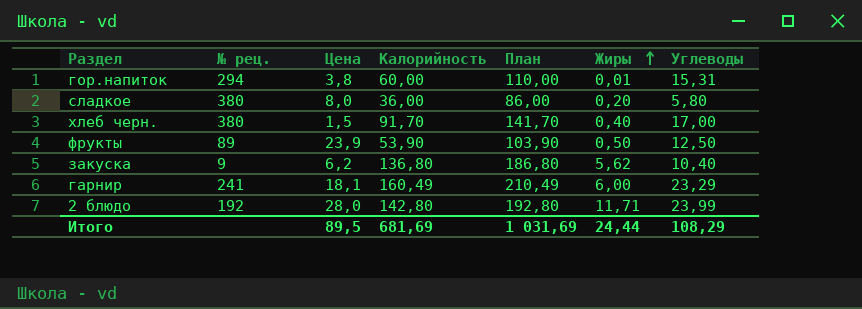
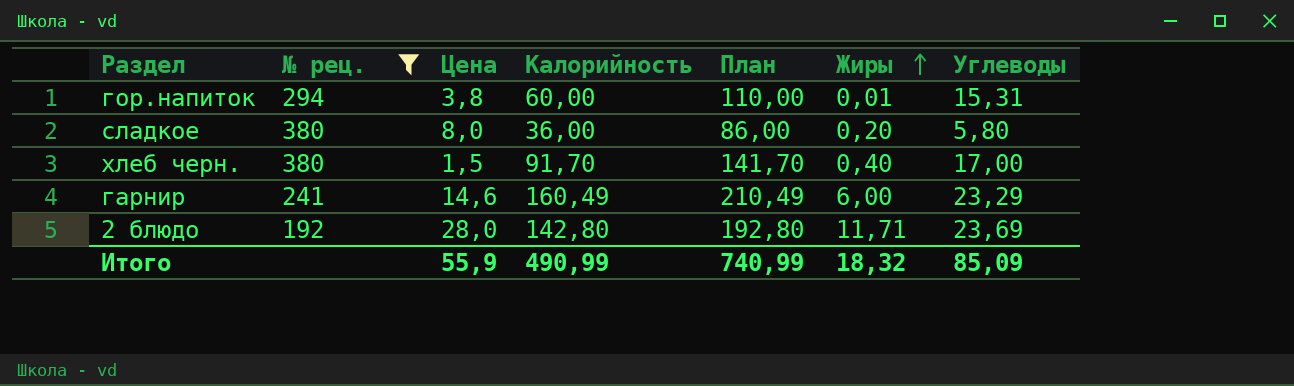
filter: none -> № рец. >= 192
гарнир | Цена: 18,1 -> 14,6
2 блюдо | Углеводы: 23,99 -> 23,69
Итого | Цена: 89,5 -> 55,9
Итого | Калорийность: 681,69 -> 490,99
Итого | План: 1 031,69 -> 740,99
Итого | Жиры: 24,44 -> 18,32
Итого | Углеводы: 108,29 -> 85,09

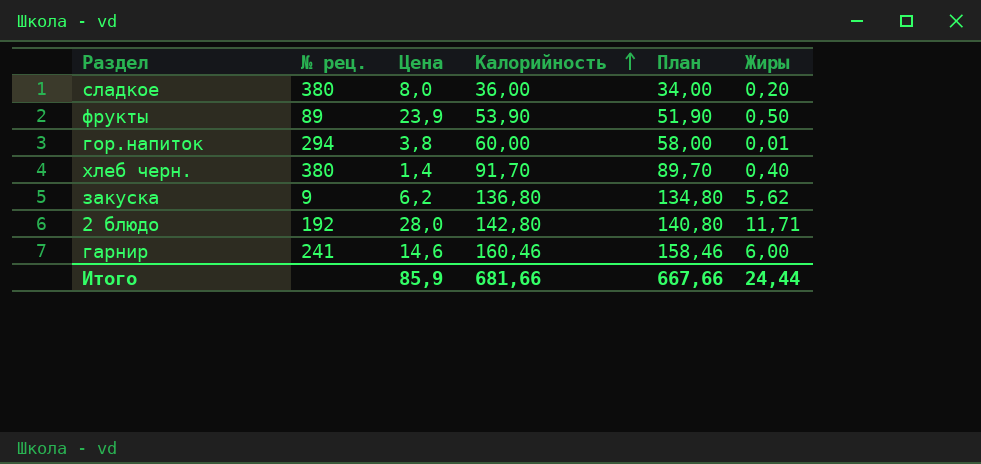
filter: № рец. >= 192 -> none
row order: Жиры ascending -> Калорийность ascending
column Углеводы | position: 7 -> none
column План | formula: [Калорийность] + 50 -> [Калорийность] - 2
хлеб черн. | Цена: 1,5 -> 1,4
гарнир | Калорийность: 160,49 -> 160,46
Итого | Цена: 55,9 -> 85,9
Итого | Калорийность: 490,99 -> 681,66
Итого | План: 740,99 -> 667,66
Итого | Жиры: 18,32 -> 24,44

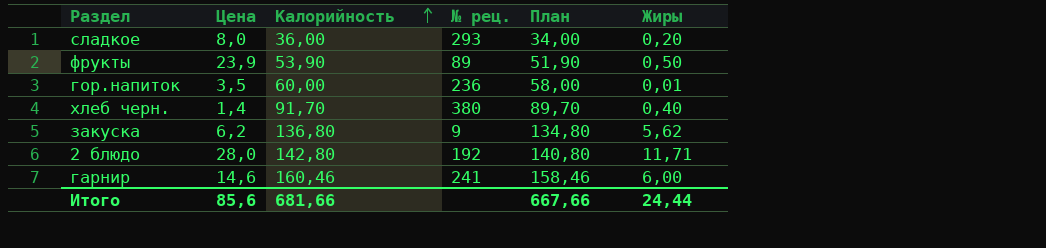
column № рец. | position: 2 -> 4
сладкое | № рец.: 380 -> 293
гор.напиток | Цена: 3,8 -> 3,5
гор.напиток | № рец.: 294 -> 236
Итого | Цена: 85,9 -> 85,6

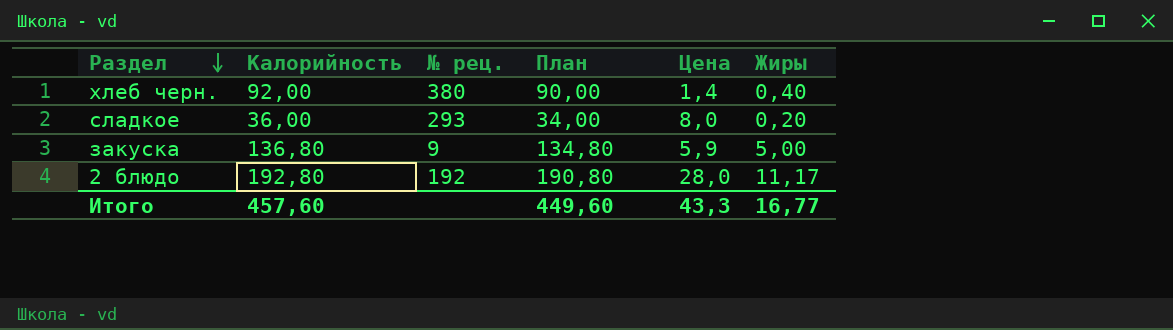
row order: Калорийность ascending -> Раздел descending
column Цена | position: 2 -> 5
row фрукты: 23,9 | 53,90 | 89 | 51,90 | 0,50 -> none
row гор.напиток: 3,5 | 60,00 | 236 | 58,00 | 0,01 -> none
row гарнир: 14,6 | 160,46 | 241 | 158,46 | 6,00 -> none
хлеб черн. | Калорийность: 91,70 -> 92,00
хлеб черн. | План: 89,70 -> 90,00
закуска | Цена: 6,2 -> 5,9
закуска | Жиры: 5,62 -> 5,00
2 блюдо | Калорийность: 142,80 -> 192,80
2 блюдо | План: 140,80 -> 190,80
2 блюдо | Жиры: 11,71 -> 11,17
Итого | Калорийность: 681,66 -> 457,60
Итого | План: 667,66 -> 449,60
Итого | Цена: 85,6 -> 43,3
Итого | Жиры: 24,44 -> 16,77

